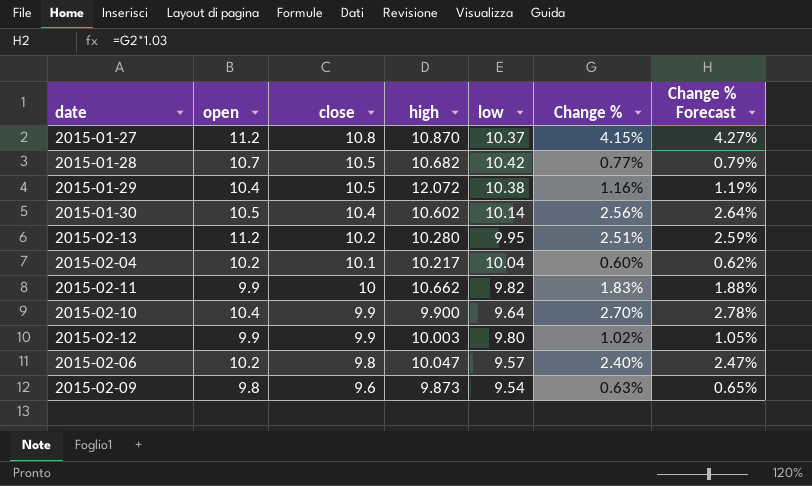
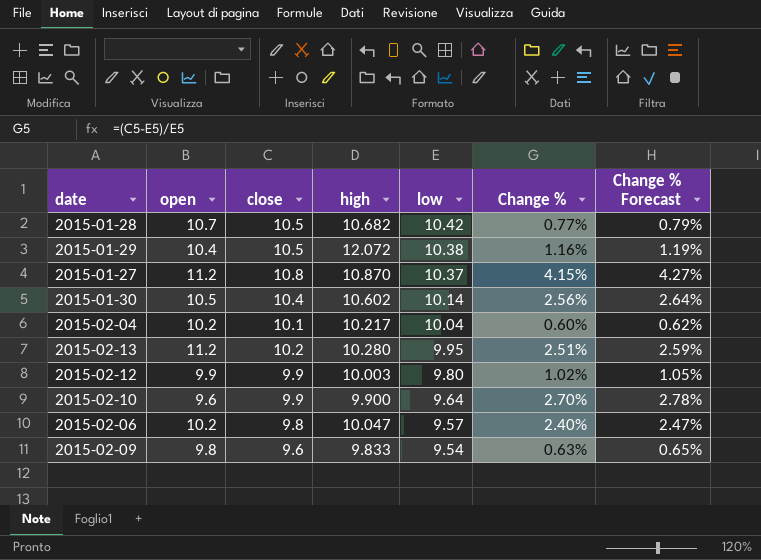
row order: close descending -> low descending
row 2015-02-11: 9.9 | 10 | 10.662 | 9.82 | 1.83% | 1.88% -> none
2015-02-10 | open: 10.4 -> 9.6
2015-02-09 | high: 9.873 -> 9.833

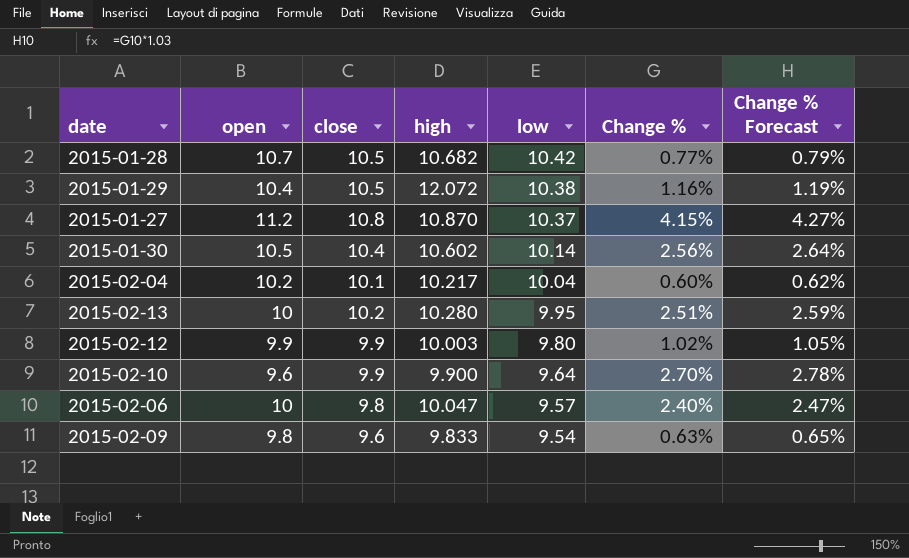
2015-02-13 | open: 11.2 -> 10
2015-02-06 | open: 10.2 -> 10

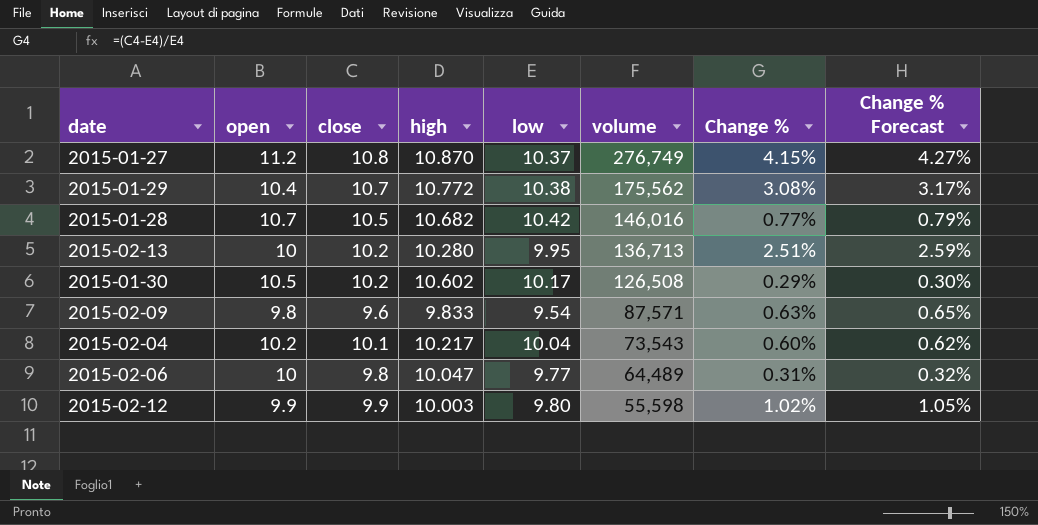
row order: low descending -> volume descending
column volume | position: none -> 6
row 2015-02-10: 9.6 | 9.9 | 9.900 | 9.64 | 2.70% | 2.78% -> none
2015-01-29 | close: 10.5 -> 10.7
2015-01-29 | high: 12.072 -> 10.772
2015-01-29 | Change %: 1.16% -> 3.08%
2015-01-29 | Change % Forecast: 1.19% -> 3.17%
2015-01-30 | close: 10.4 -> 10.2
2015-01-30 | low: 10.14 -> 10.17
2015-01-30 | Change %: 2.56% -> 0.29%
2015-01-30 | Change % Forecast: 2.64% -> 0.30%
2015-02-06 | low: 9.57 -> 9.77
2015-02-06 | Change %: 2.40% -> 0.31%
2015-02-06 | Change % Forecast: 2.47% -> 0.32%

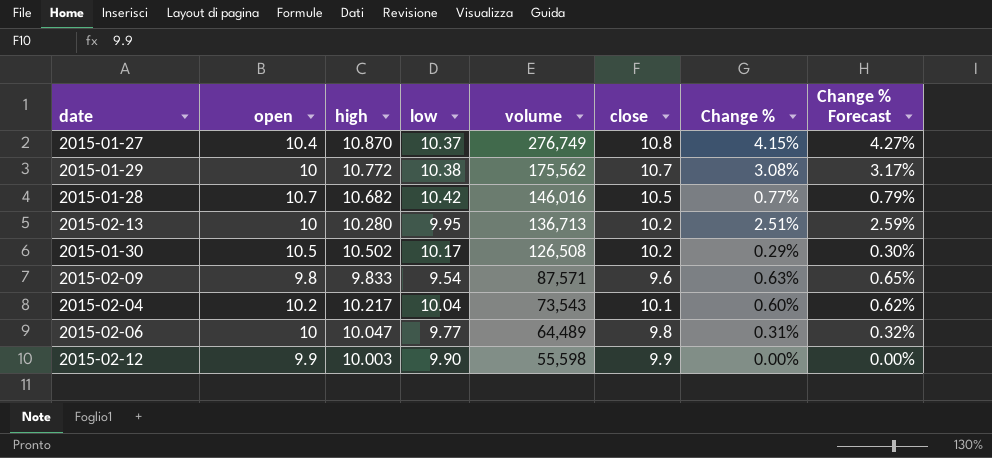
column close | position: 3 -> 6
2015-01-27 | open: 11.2 -> 10.4
2015-01-29 | open: 10.4 -> 10
2015-01-30 | high: 10.602 -> 10.502
2015-02-12 | low: 9.80 -> 9.90
2015-02-12 | Change %: 1.02% -> 0.00%
2015-02-12 | Change % Forecast: 1.05% -> 0.00%

